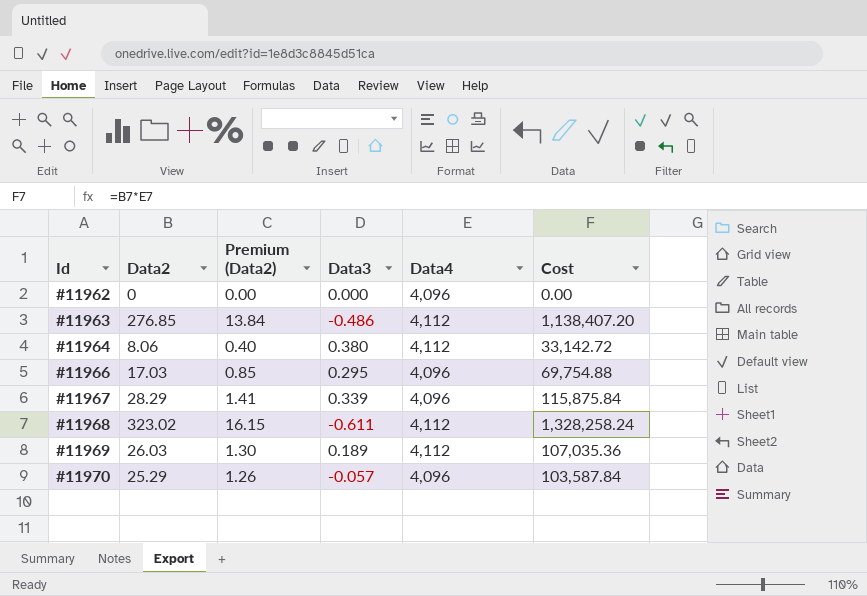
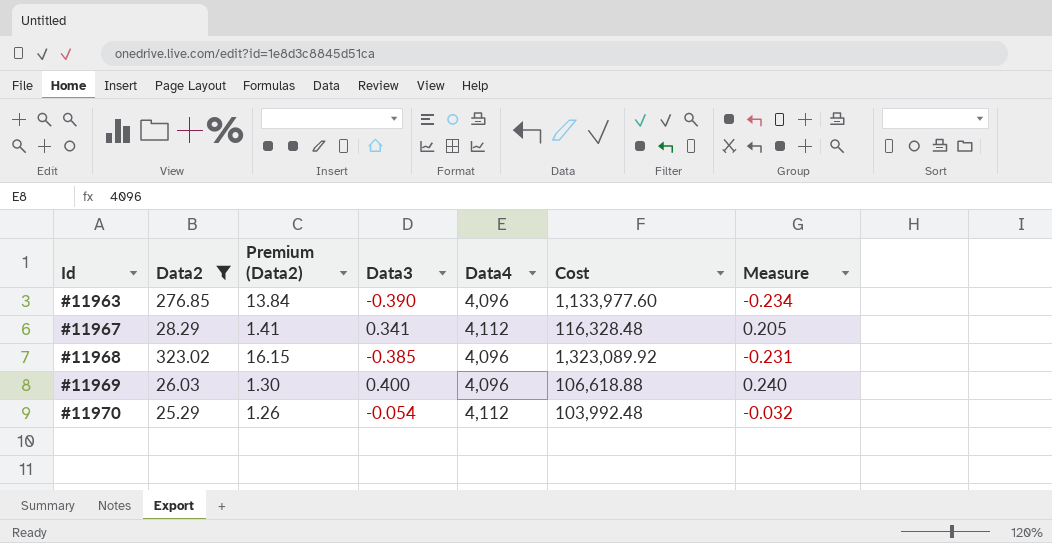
filter: none -> Data2 >= 25.29
column Measure | formula: none -> [Data3] * 0.6
#11963 | Data3: -0.486 -> -0.390
#11963 | Data4: 4,112 -> 4,096
#11963 | Cost: 1,138,407.20 -> 1,133,977.60
#11967 | Data3: 0.339 -> 0.341
#11967 | Data4: 4,096 -> 4,112
#11967 | Cost: 115,875.84 -> 116,328.48
#11968 | Data3: -0.611 -> -0.385
#11968 | Data4: 4,112 -> 4,096
#11968 | Cost: 1,328,258.24 -> 1,323,089.92
#11969 | Data3: 0.189 -> 0.400
#11969 | Data4: 4,112 -> 4,096
#11969 | Cost: 107,035.36 -> 106,618.88
#11970 | Data3: -0.057 -> -0.054
#11970 | Data4: 4,096 -> 4,112
#11970 | Cost: 103,587.84 -> 103,992.48

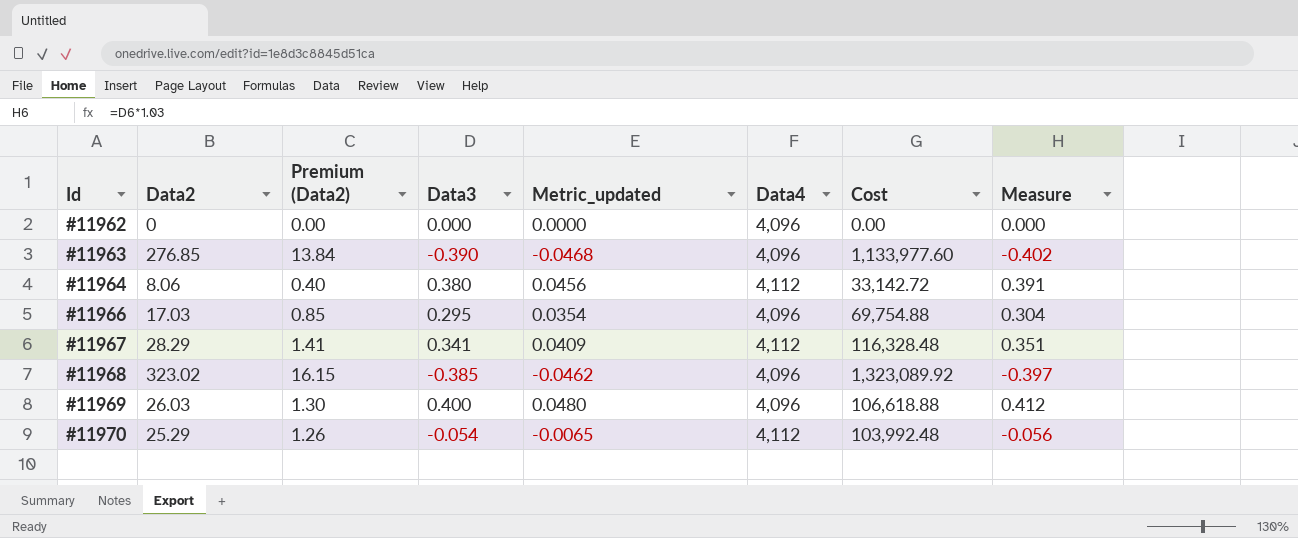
filter: Data2 >= 25.29 -> none
column Metric_updated | formula: none -> [Data3] * 0.12
column Measure | formula: [Data3] * 0.6 -> [Data3] * 1.03

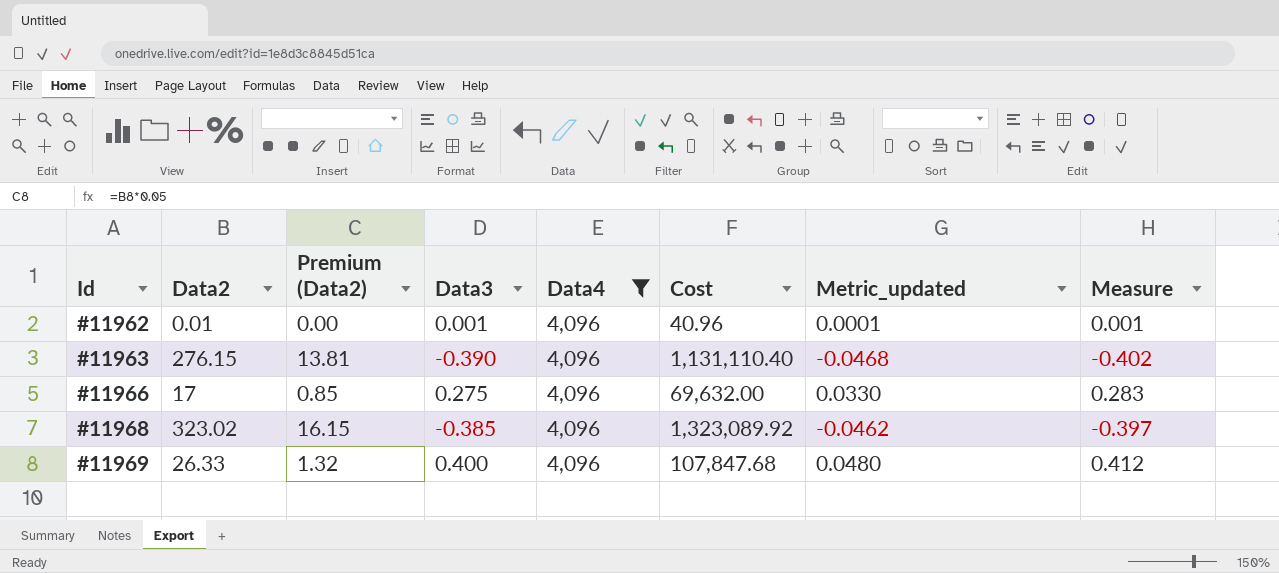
filter: none -> Data4 = 4,096
column Metric_updated | position: 5 -> 7
#11962 | Data2: 0 -> 0.01
#11962 | Data3: 0.000 -> 0.001
#11962 | Cost: 0.00 -> 40.96
#11962 | Metric_updated: 0.0000 -> 0.0001
#11962 | Measure: 0.000 -> 0.001
#11963 | Data2: 276.85 -> 276.15
#11963 | Premium (Data2): 13.84 -> 13.81
#11963 | Cost: 1,133,977.60 -> 1,131,110.40
#11966 | Data2: 17.03 -> 17
#11966 | Data3: 0.295 -> 0.275
#11966 | Cost: 69,754.88 -> 69,632.00
#11966 | Metric_updated: 0.0354 -> 0.0330
#11966 | Measure: 0.304 -> 0.283
#11969 | Data2: 26.03 -> 26.33
#11969 | Premium (Data2): 1.30 -> 1.32
#11969 | Cost: 106,618.88 -> 107,847.68

